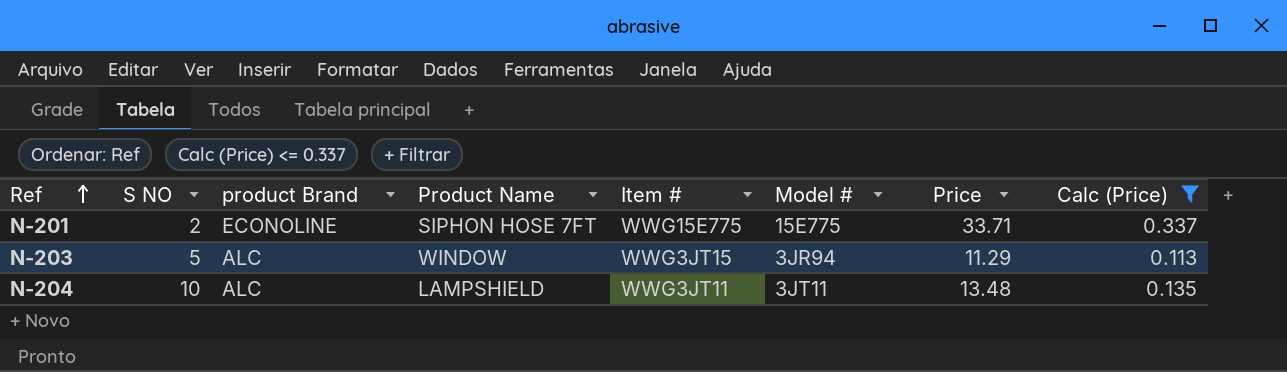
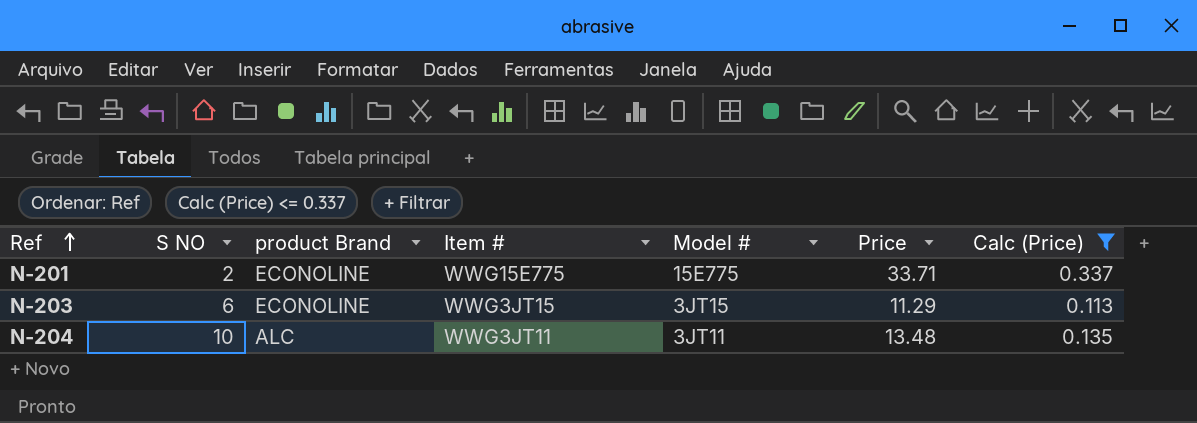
column Product Name | position: 4 -> none
N-203 | S NO: 5 -> 6
N-203 | product Brand: ALC -> ECONOLINE
N-203 | Model #: 3JR94 -> 3JT15

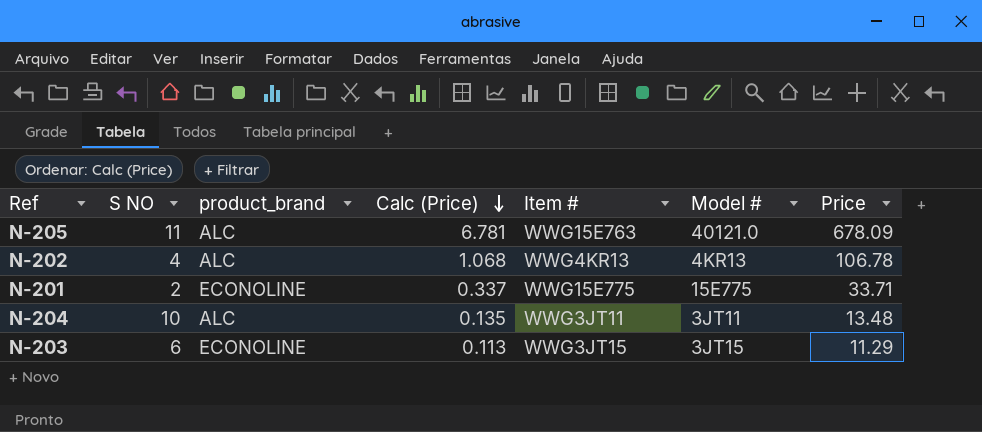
filter: Calc (Price) <= 0.337 -> none
row order: Ref ascending -> Calc (Price) descending
column name: product Brand -> product_brand
column Calc (Price) | position: 7 -> 4

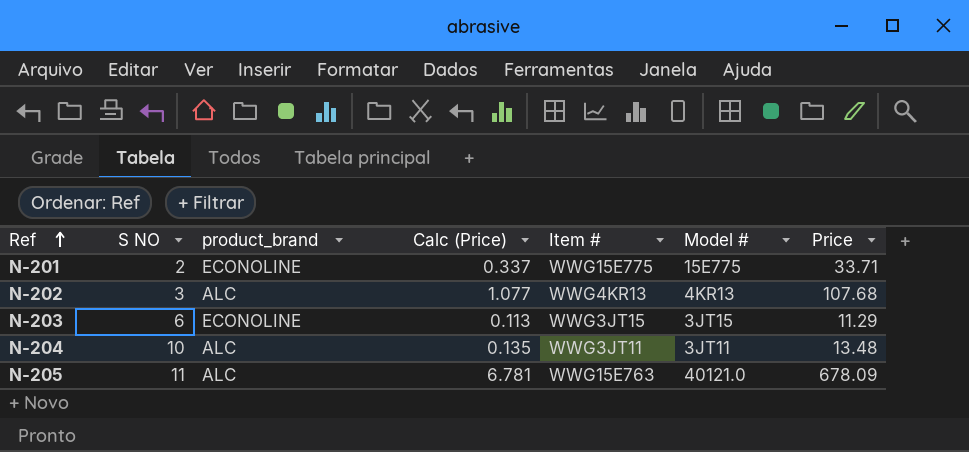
row order: Calc (Price) descending -> Ref ascending
N-202 | S NO: 4 -> 3
N-202 | Calc (Price): 1.068 -> 1.077
N-202 | Price: 106.78 -> 107.68

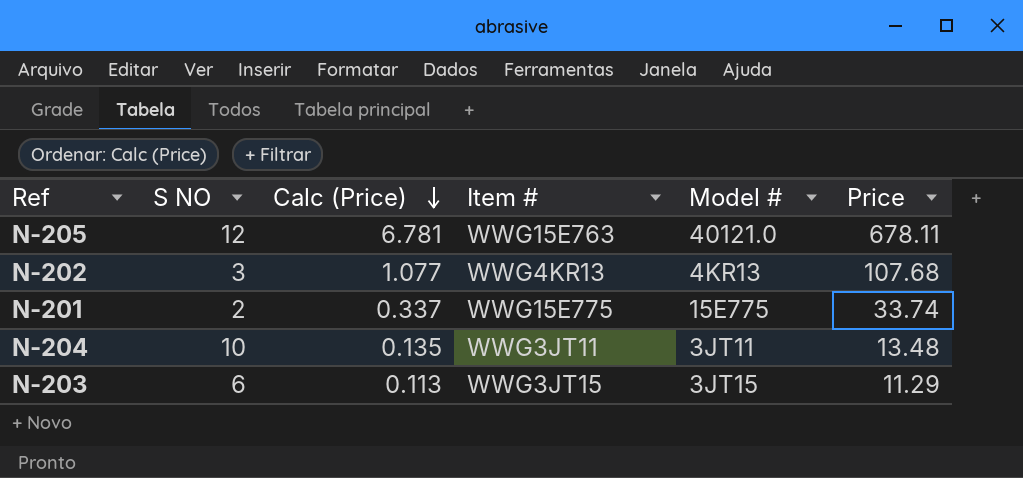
row order: Ref ascending -> Calc (Price) descending
column product_brand | position: 3 -> none
N-205 | S NO: 11 -> 12
N-205 | Price: 678.09 -> 678.11
N-201 | Price: 33.71 -> 33.74

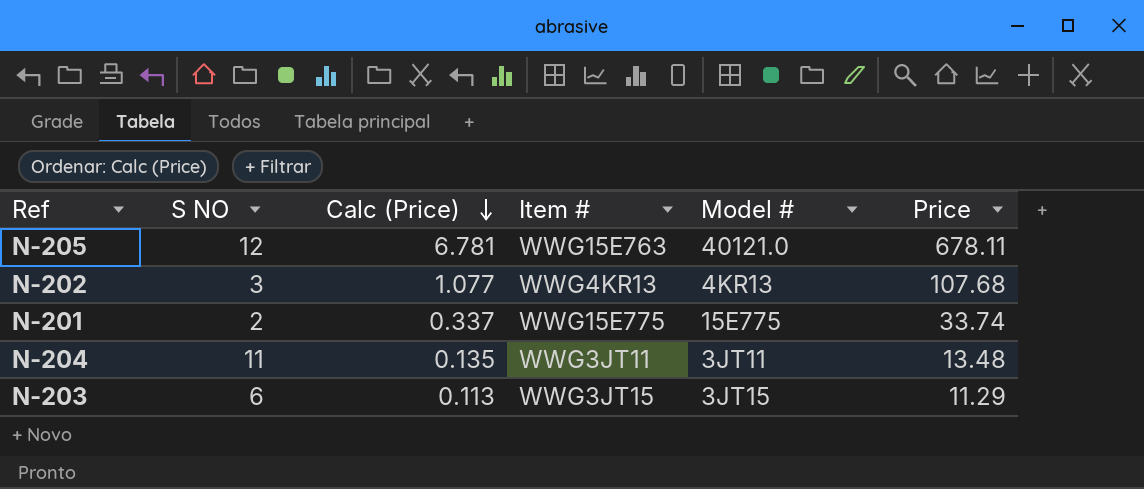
N-204 | S NO: 10 -> 11

